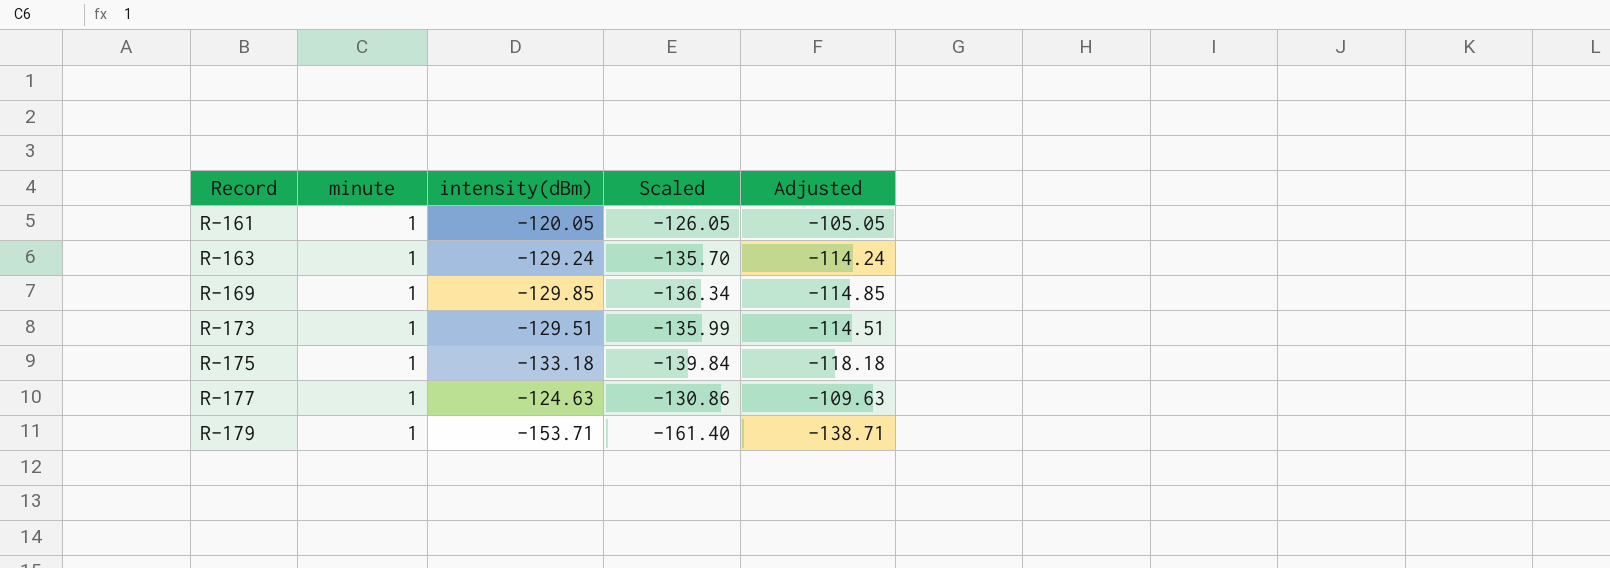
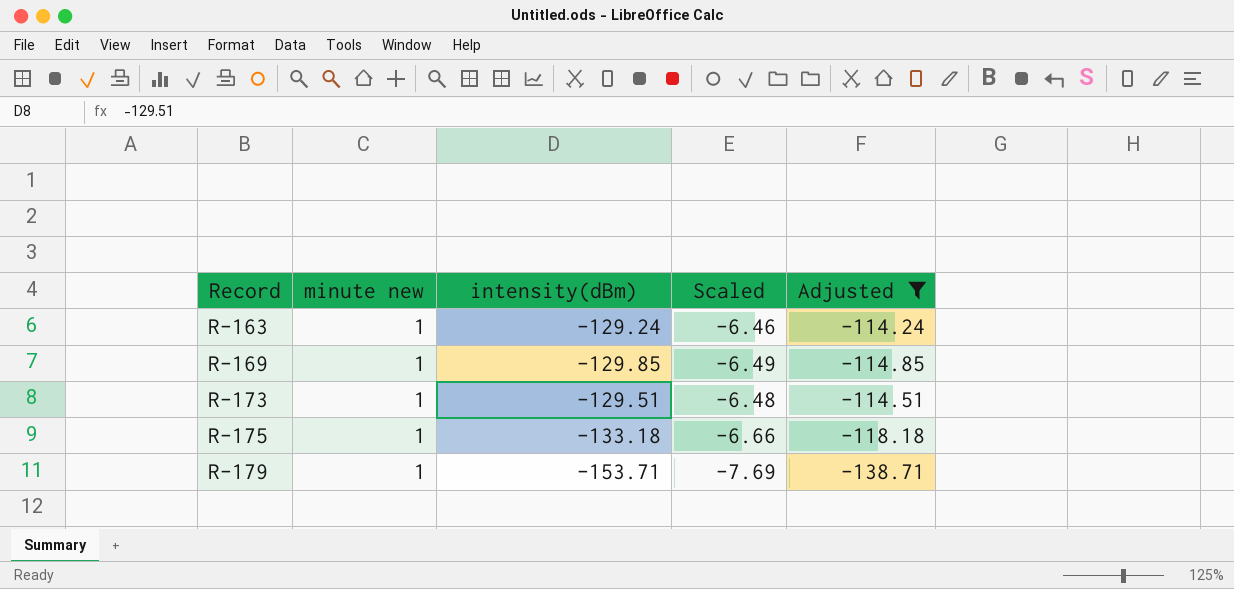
filter: none -> Adjusted <= -114.24
column name: minute -> minute new
column Scaled | formula: [intensity(dBm)] * 1.05 -> [intensity(dBm)] * 0.05

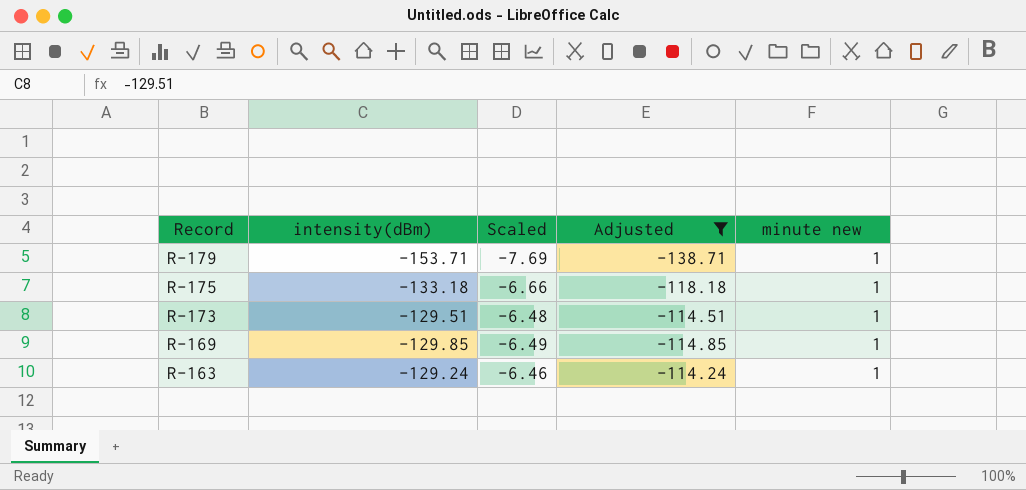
row order: Record ascending -> Record descending
column minute new | position: 2 -> 5

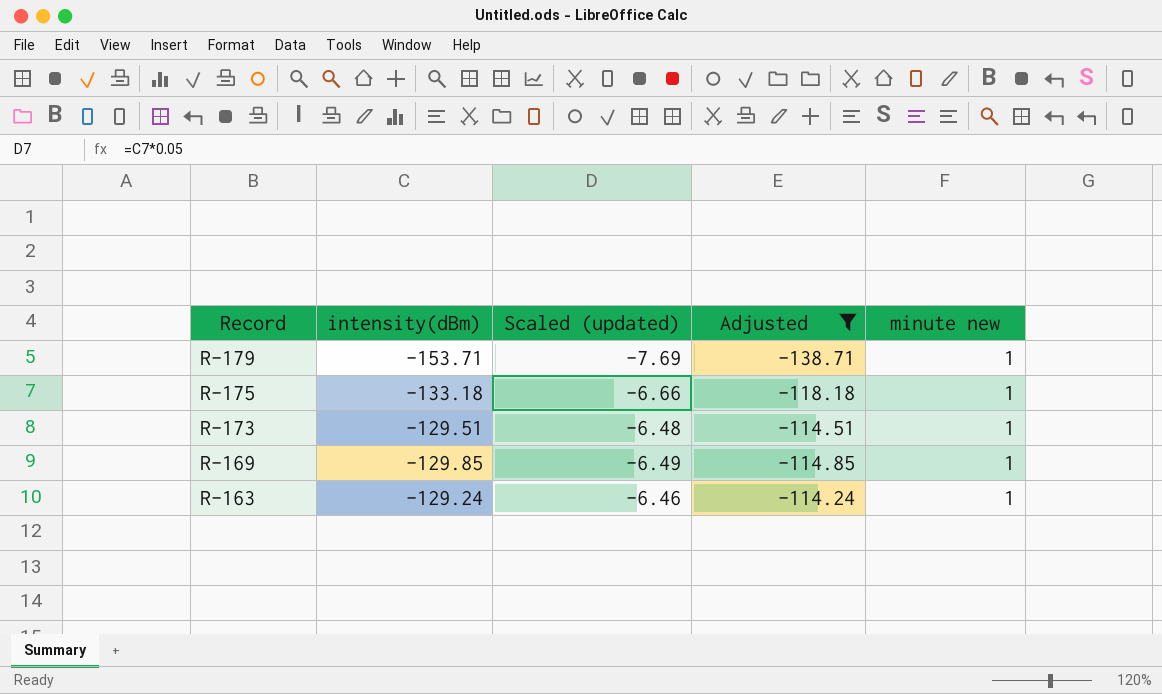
column name: Scaled -> Scaled (updated)

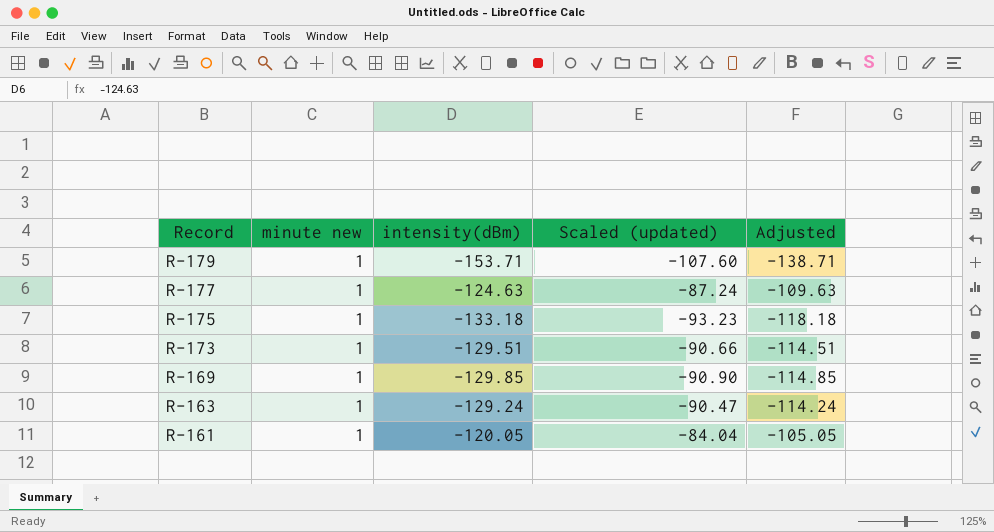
filter: Adjusted <= -114.24 -> none
column minute new | position: 5 -> 2
column Scaled (updated) | formula: [intensity(dBm)] * 0.05 -> [intensity(dBm)] * 0.7

